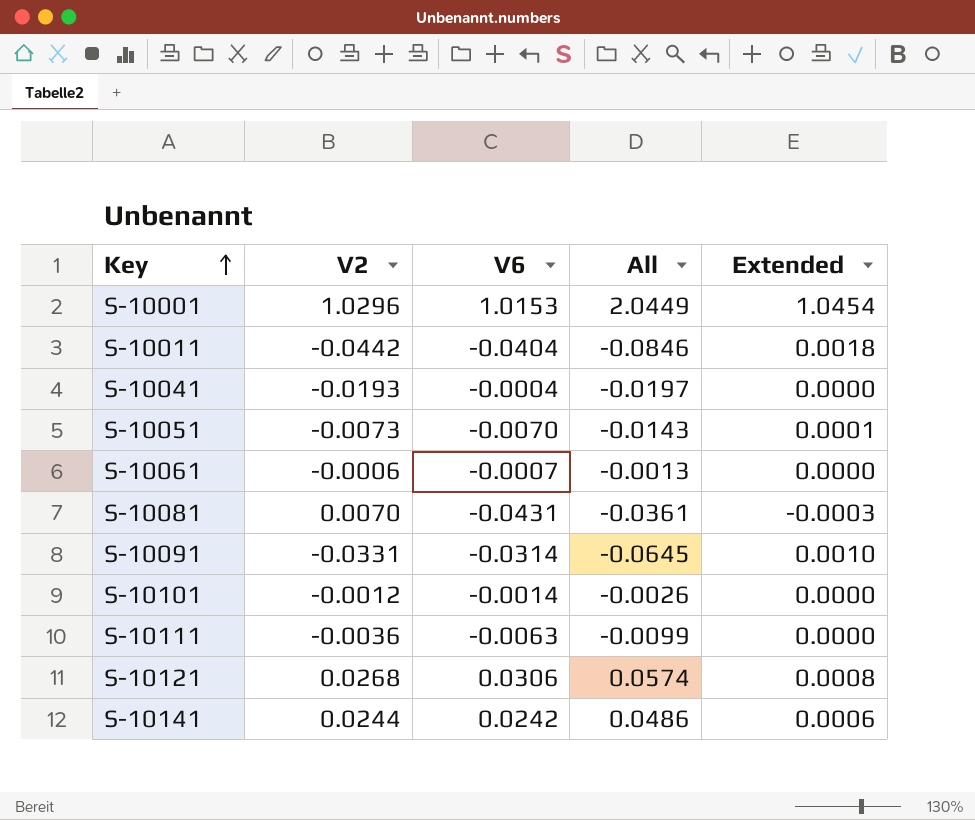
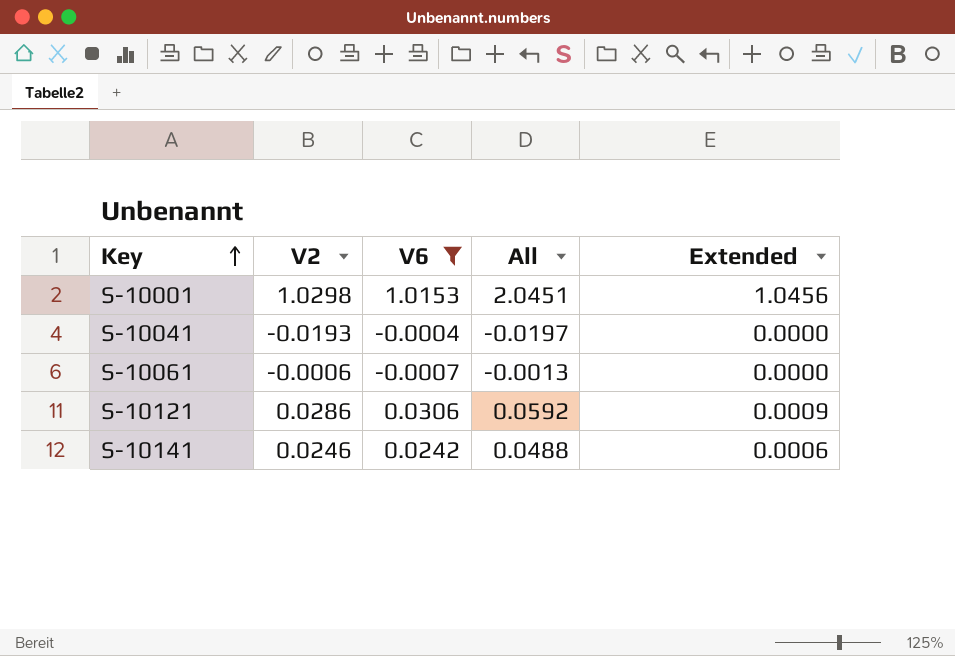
filter: none -> V6 >= -0.0007
S-10001 | V2: 1.0296 -> 1.0298
S-10001 | All: 2.0449 -> 2.0451
S-10001 | Extended: 1.0454 -> 1.0456
S-10121 | V2: 0.0268 -> 0.0286
S-10121 | All: 0.0574 -> 0.0592
S-10121 | Extended: 0.0008 -> 0.0009
S-10141 | V2: 0.0244 -> 0.0246
S-10141 | All: 0.0486 -> 0.0488

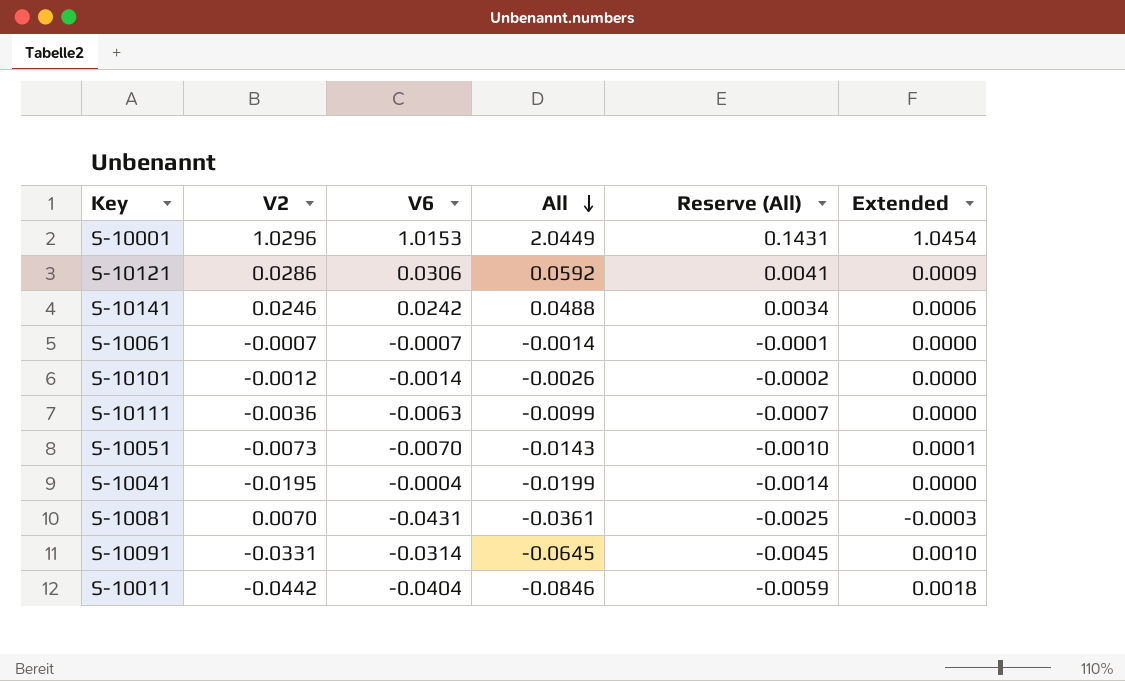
filter: V6 >= -0.0007 -> none
row order: Key ascending -> All descending
column Reserve (All) | formula: none -> [All] * 0.07
S-10001 | V2: 1.0298 -> 1.0296
S-10001 | All: 2.0451 -> 2.0449
S-10001 | Extended: 1.0456 -> 1.0454
S-10061 | V2: -0.0006 -> -0.0007
S-10061 | All: -0.0013 -> -0.0014
S-10041 | V2: -0.0193 -> -0.0195
S-10041 | All: -0.0197 -> -0.0199

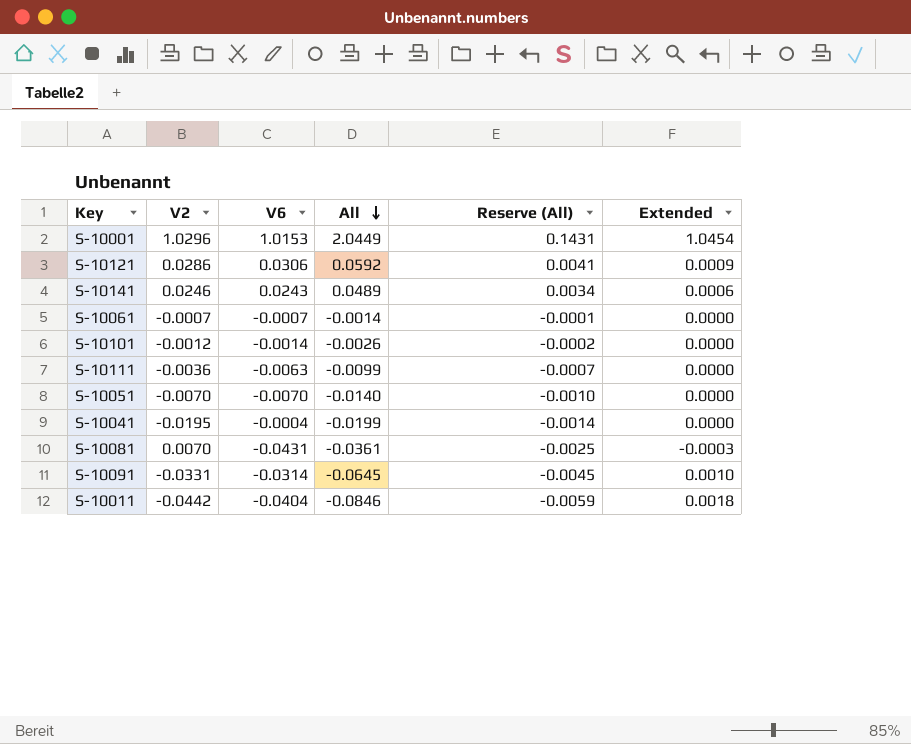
S-10141 | V6: 0.0242 -> 0.0243
S-10141 | All: 0.0488 -> 0.0489
S-10051 | V2: -0.0073 -> -0.0070
S-10051 | All: -0.0143 -> -0.0140
S-10051 | Extended: 0.0001 -> 0.0000

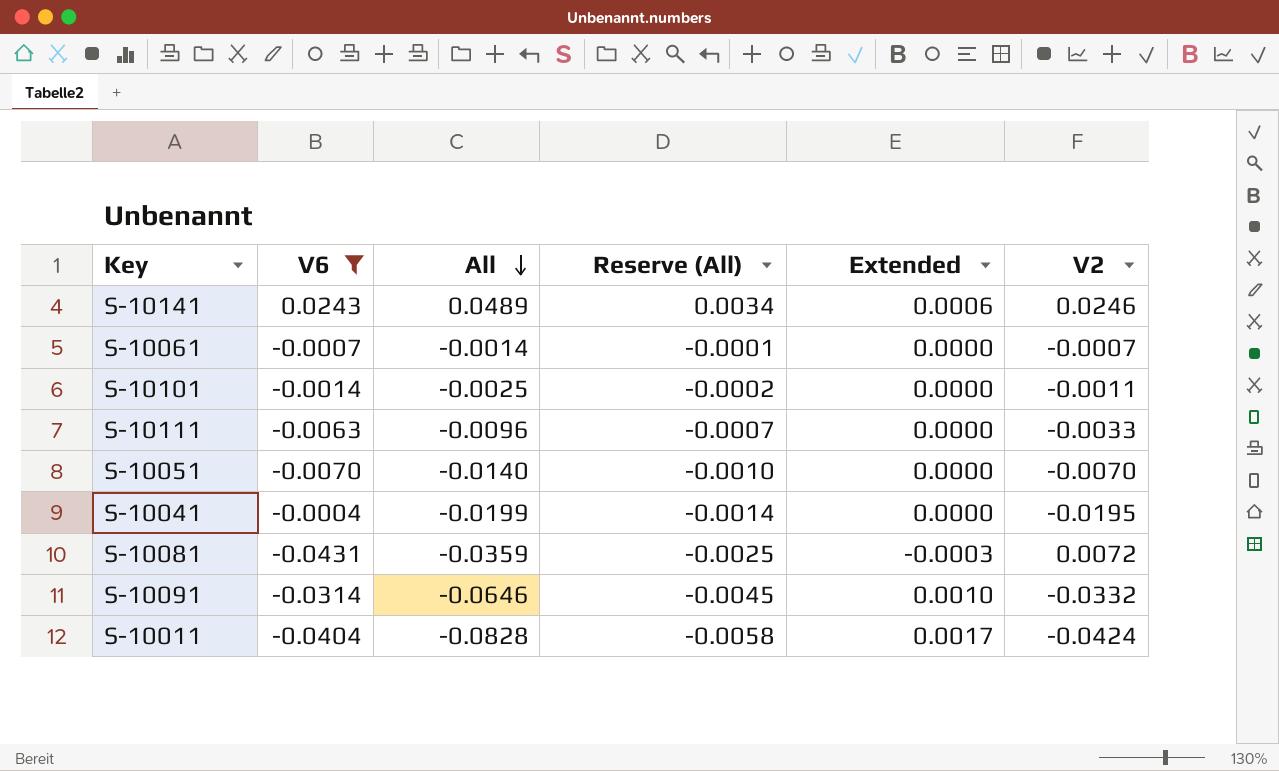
filter: none -> V6 <= 0.0243
column V2 | position: 2 -> 6
S-10101 | All: -0.0026 -> -0.0025
S-10101 | V2: -0.0012 -> -0.0011
S-10111 | All: -0.0099 -> -0.0096
S-10111 | V2: -0.0036 -> -0.0033
S-10081 | All: -0.0361 -> -0.0359
S-10081 | V2: 0.0070 -> 0.0072
S-10091 | All: -0.0645 -> -0.0646
S-10091 | V2: -0.0331 -> -0.0332
S-10011 | All: -0.0846 -> -0.0828
S-10011 | Reserve (All): -0.0059 -> -0.0058
S-10011 | Extended: 0.0018 -> 0.0017
S-10011 | V2: -0.0442 -> -0.0424

